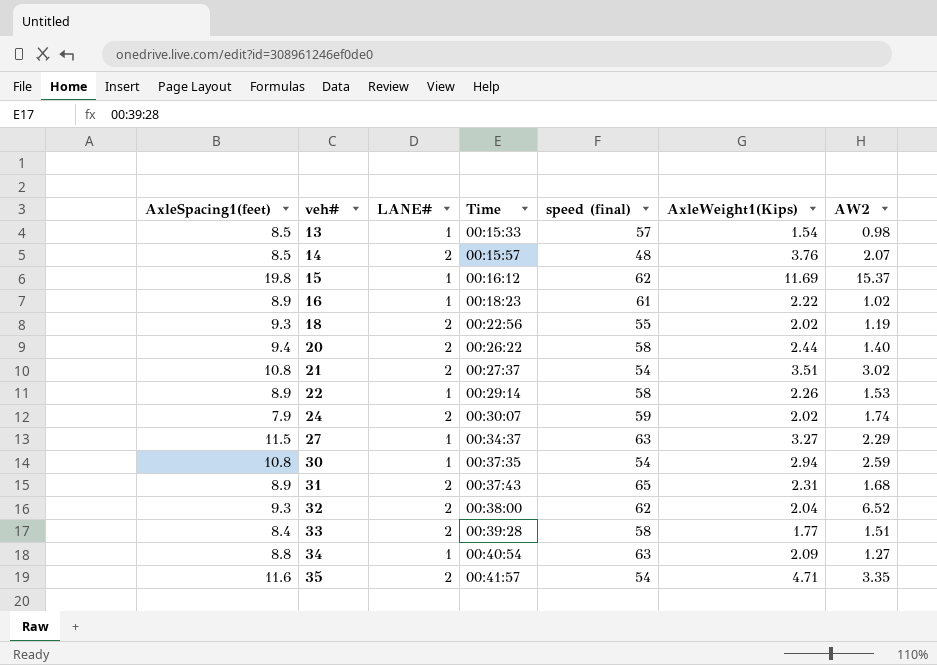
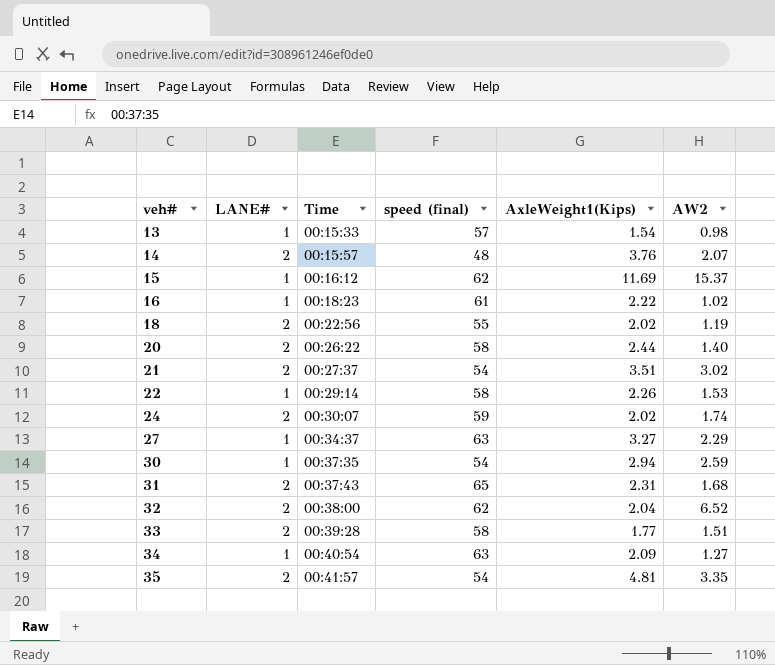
column AxleSpacing1(feet) | position: 1 -> none
35 | AxleWeight1(Kips): 4.71 -> 4.81

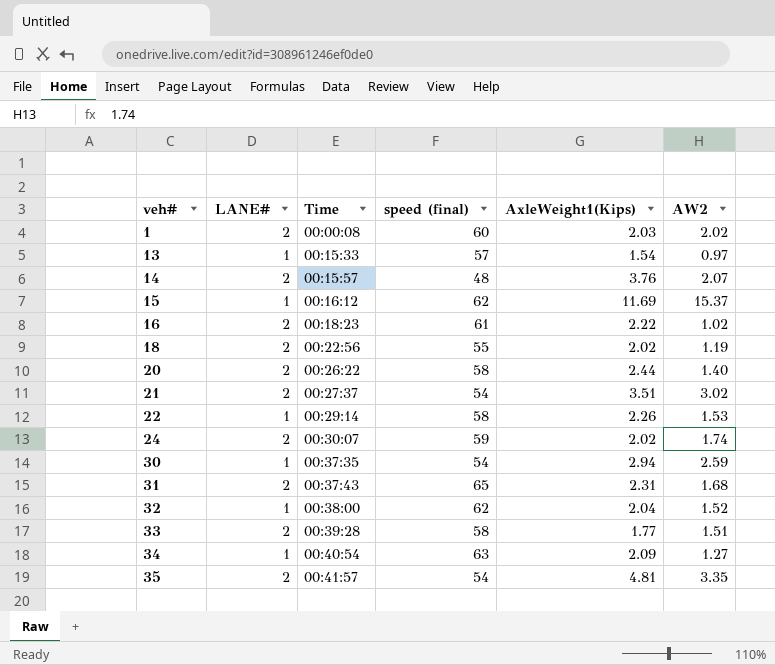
row 27: 1 | 00:34:37 | 63 | 3.27 | 2.29 -> none
row 1: none -> 2 | 00:00:08 | 60 | 2.03 | 2.02
13 | AW2: 0.98 -> 0.97
16 | LANE#: 1 -> 2
32 | LANE#: 2 -> 1
32 | AW2: 6.52 -> 1.52

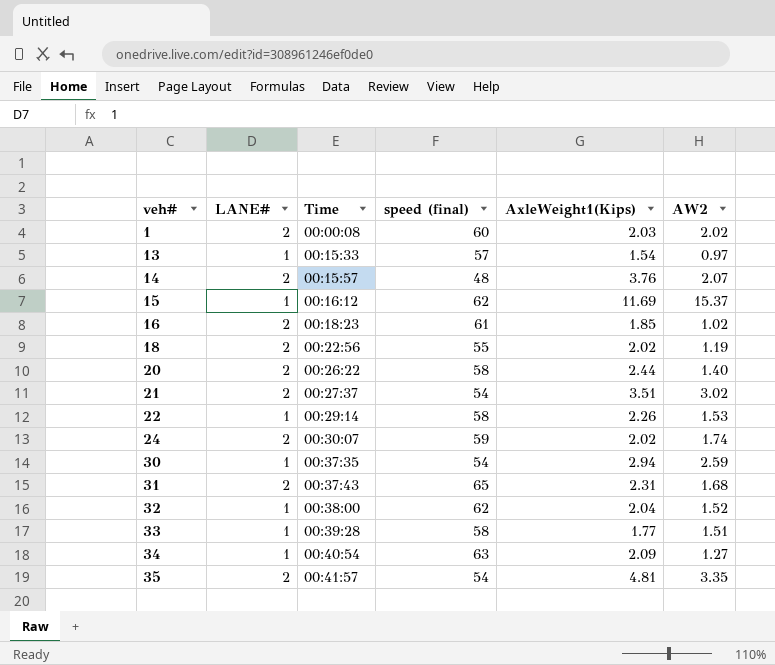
16 | AxleWeight1(Kips): 2.22 -> 1.85
33 | LANE#: 2 -> 1

